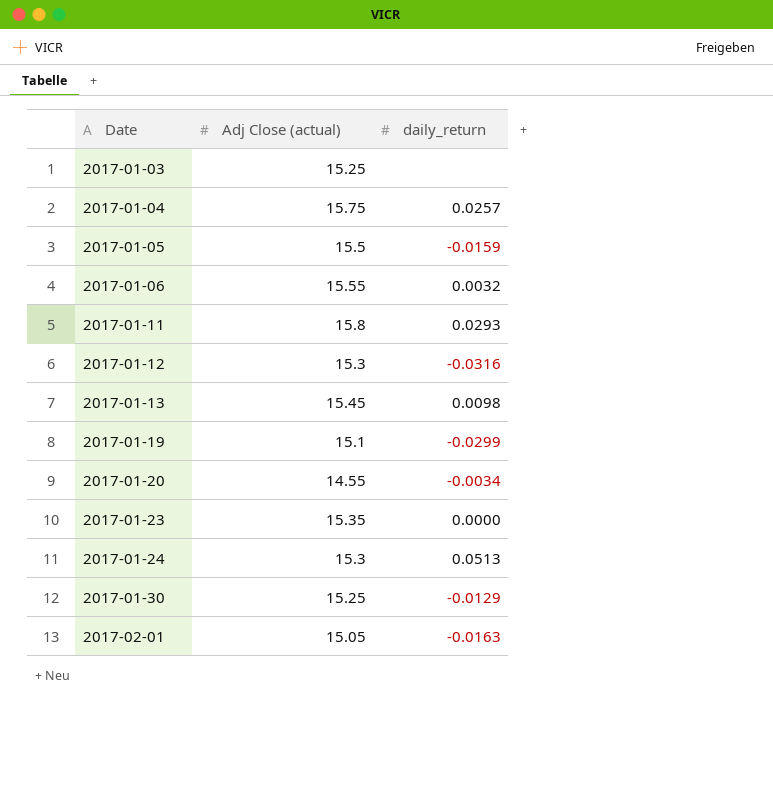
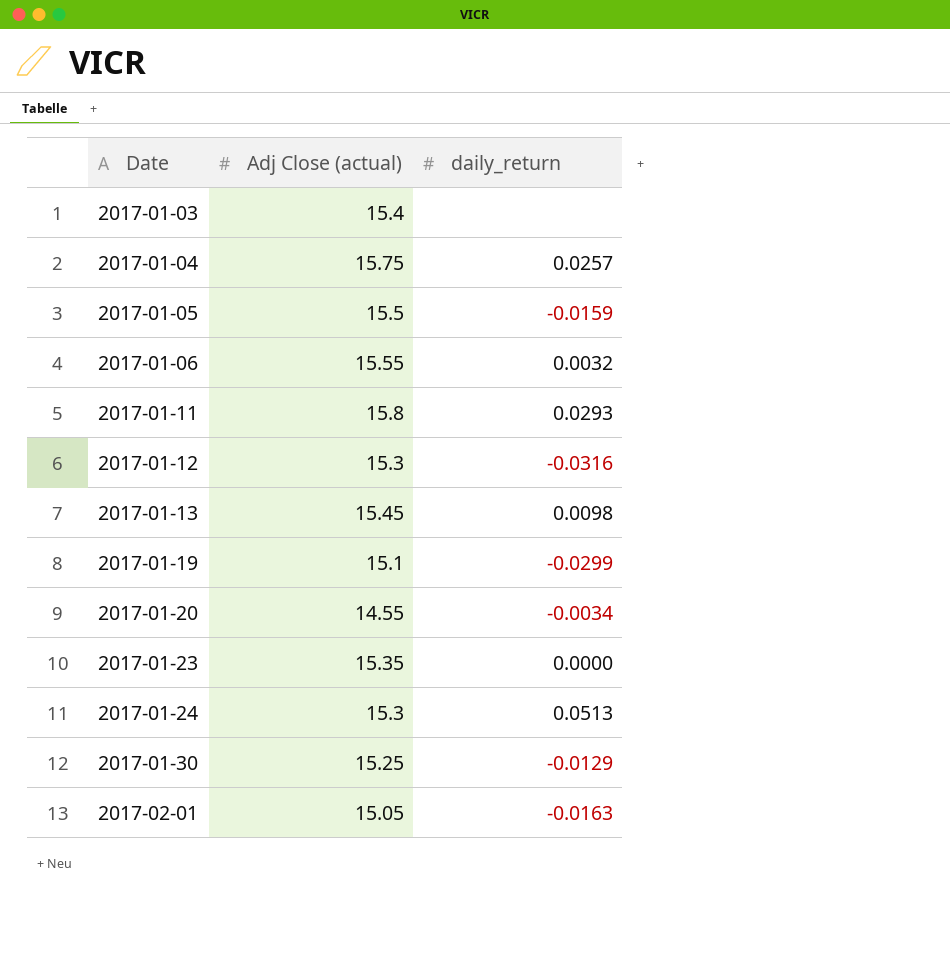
2017-01-03 | Adj Close (actual): 15.25 -> 15.4

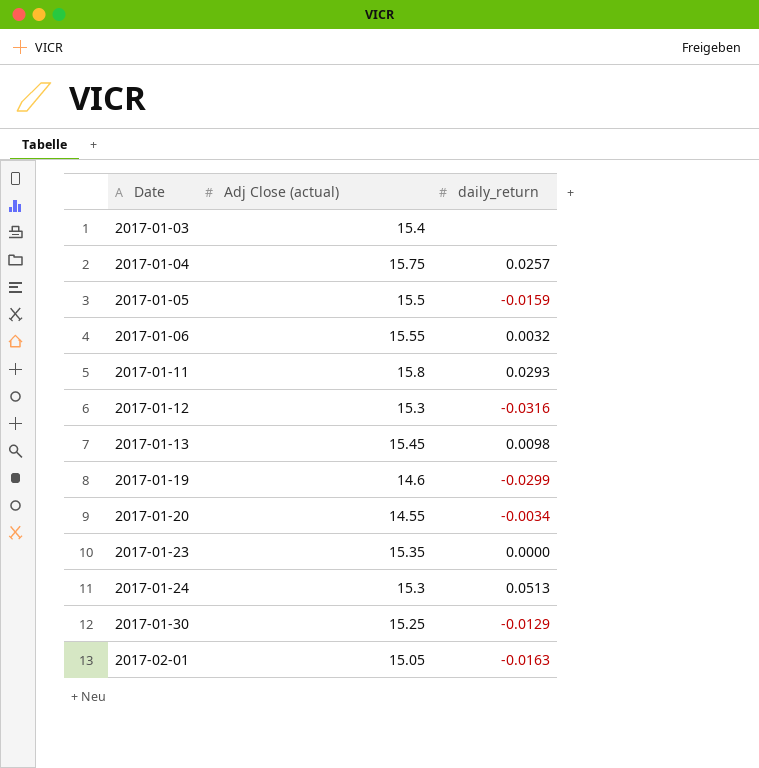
2017-01-19 | Adj Close (actual): 15.1 -> 14.6

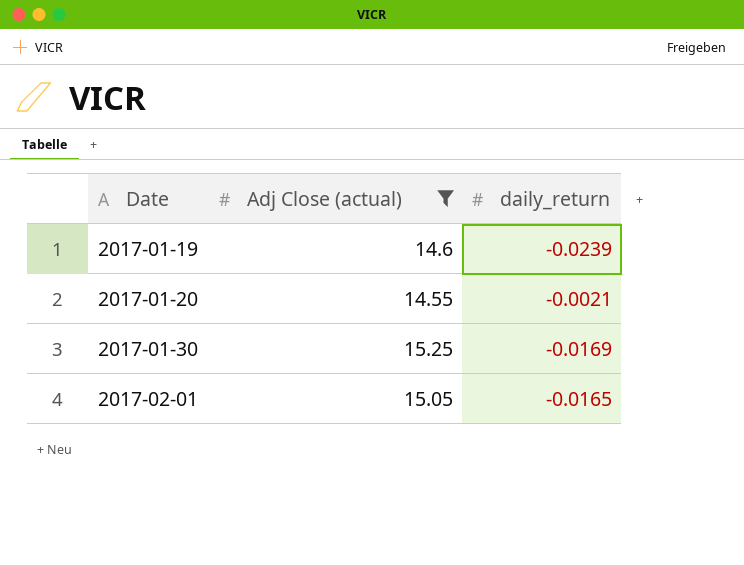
filter: none -> Adj Close (actual) <= 15.25
2017-01-19 | daily_return: -0.0299 -> -0.0239
2017-01-20 | daily_return: -0.0034 -> -0.0021
2017-01-30 | daily_return: -0.0129 -> -0.0169
2017-02-01 | daily_return: -0.0163 -> -0.0165

